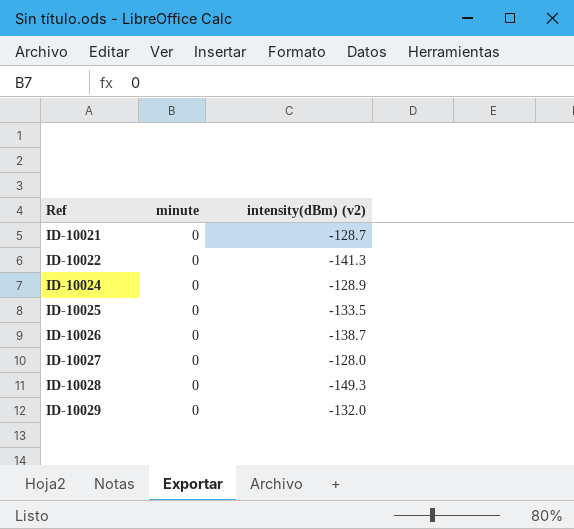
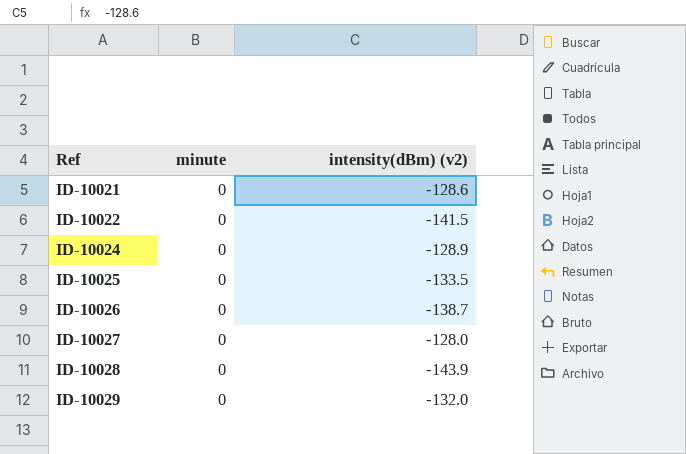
ID-10021 | intensity(dBm) (v2): -128.7 -> -128.6
ID-10022 | intensity(dBm) (v2): -141.3 -> -141.5
ID-10028 | intensity(dBm) (v2): -149.3 -> -143.9

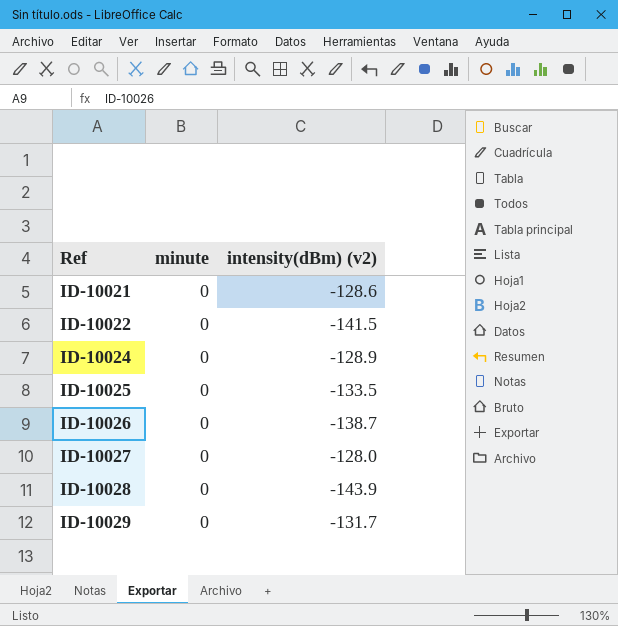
ID-10029 | intensity(dBm) (v2): -132.0 -> -131.7

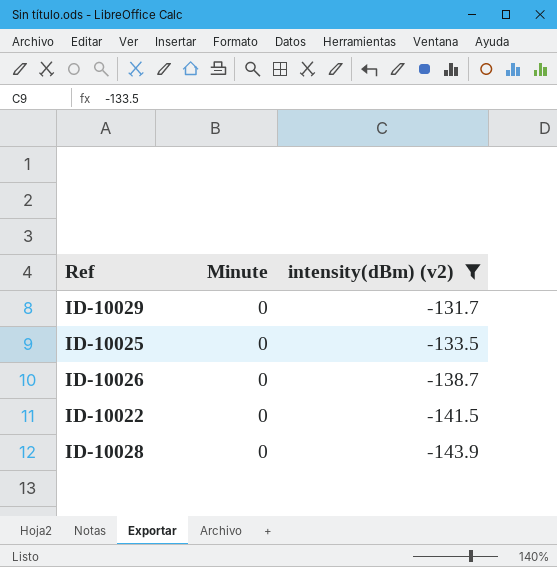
filter: none -> intensity(dBm) (v2) <= -131.7
row order: Ref ascending -> intensity(dBm) (v2) descending
column name: minute -> Minute

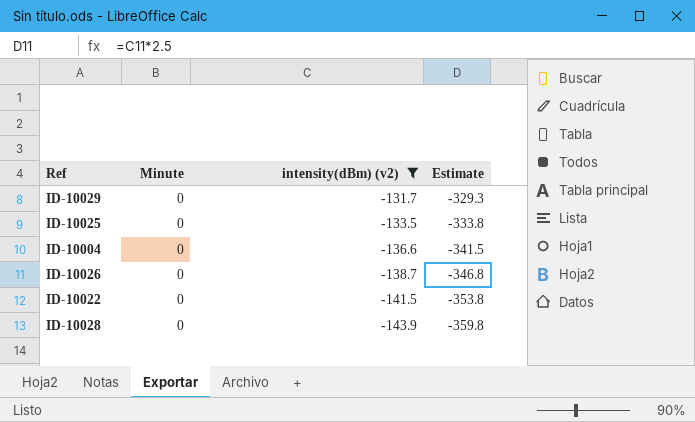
column Estimate | formula: none -> [intensity(dBm) (v2)] * 2.5
row ID-10004: none -> 0 | -136.6 | -341.5

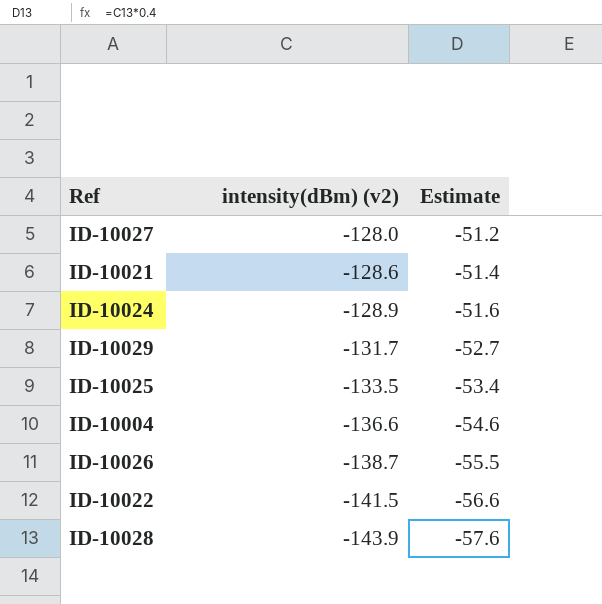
filter: intensity(dBm) (v2) <= -131.7 -> none
column Minute | position: 2 -> none
column Estimate | formula: [intensity(dBm) (v2)] * 2.5 -> [intensity(dBm) (v2)] * 0.4

